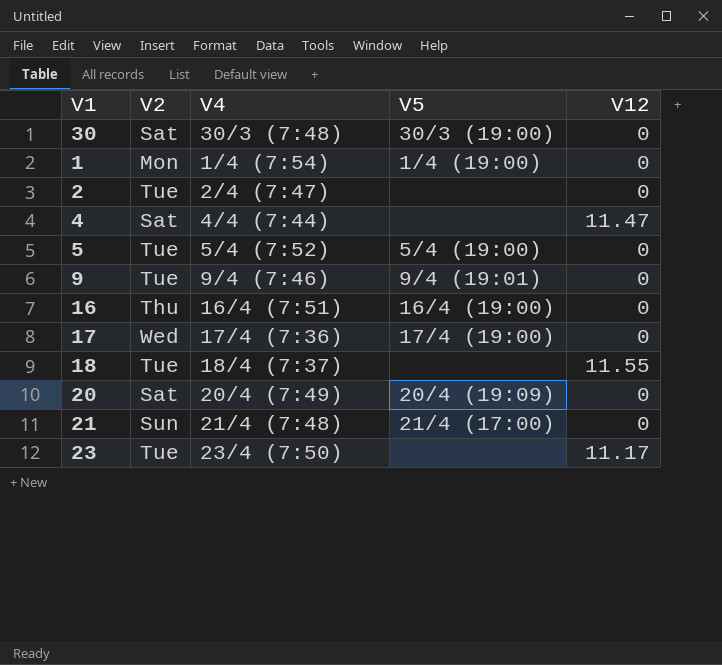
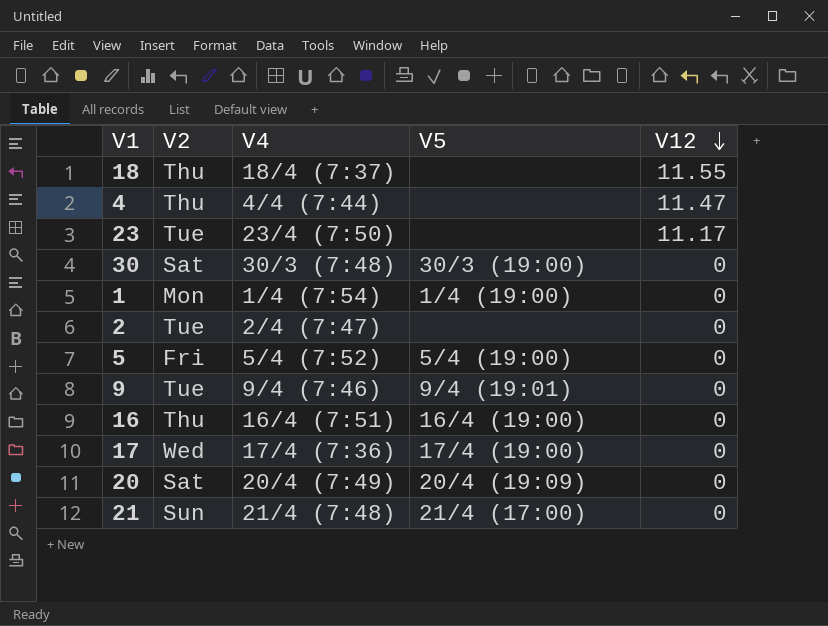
row order: none -> V12 descending
18 | V2: Tue -> Thu
4 | V2: Sat -> Thu
5 | V2: Tue -> Fri

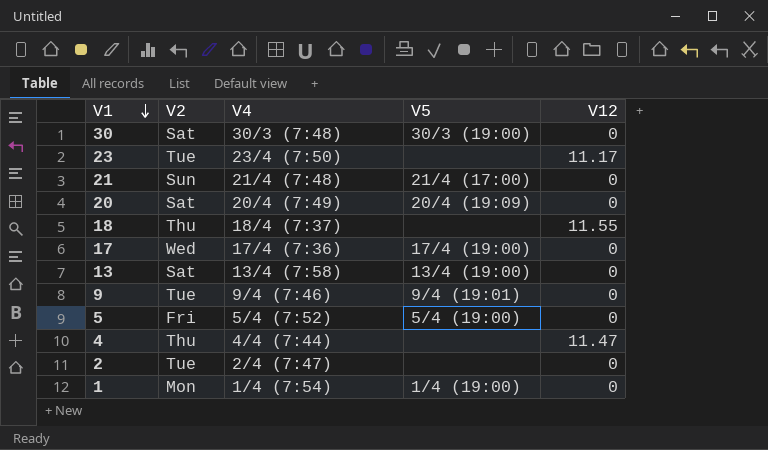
row order: V12 descending -> V1 descending
row 16: Thu | 16/4 (7:51) | 16/4 (19:00) | 0 -> none
row 13: none -> Sat | 13/4 (7:58) | 13/4 (19:00) | 0

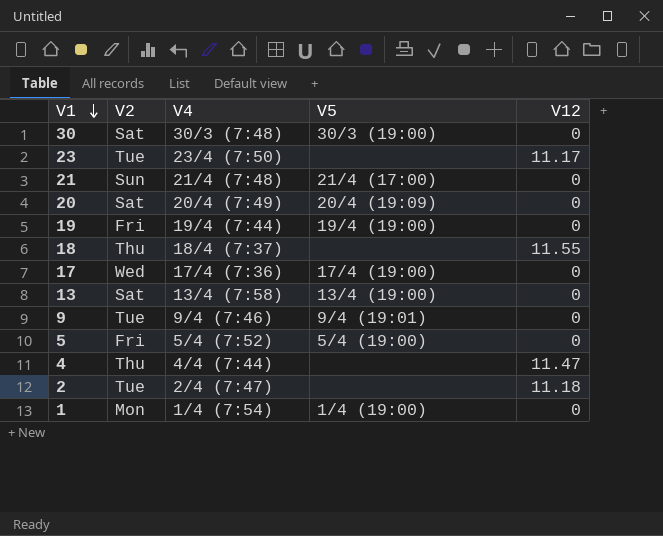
row 19: none -> Fri | 19/4 (7:44) | 19/4 (19:00) | 0
2 | V12: 0 -> 11.18

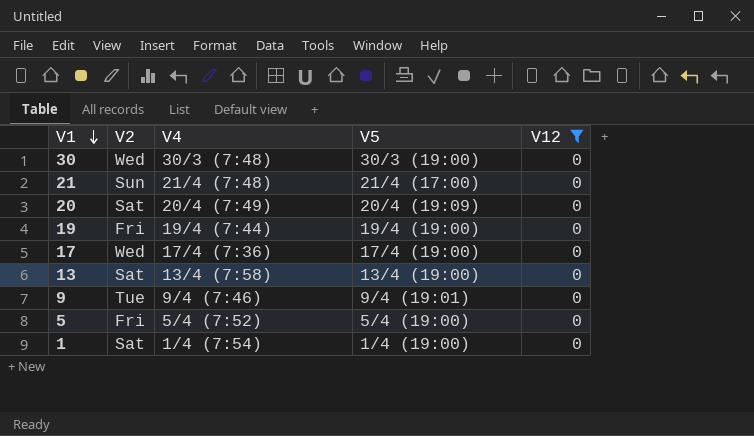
filter: none -> V12 = 0
30 | V2: Sat -> Wed
1 | V2: Mon -> Sat

